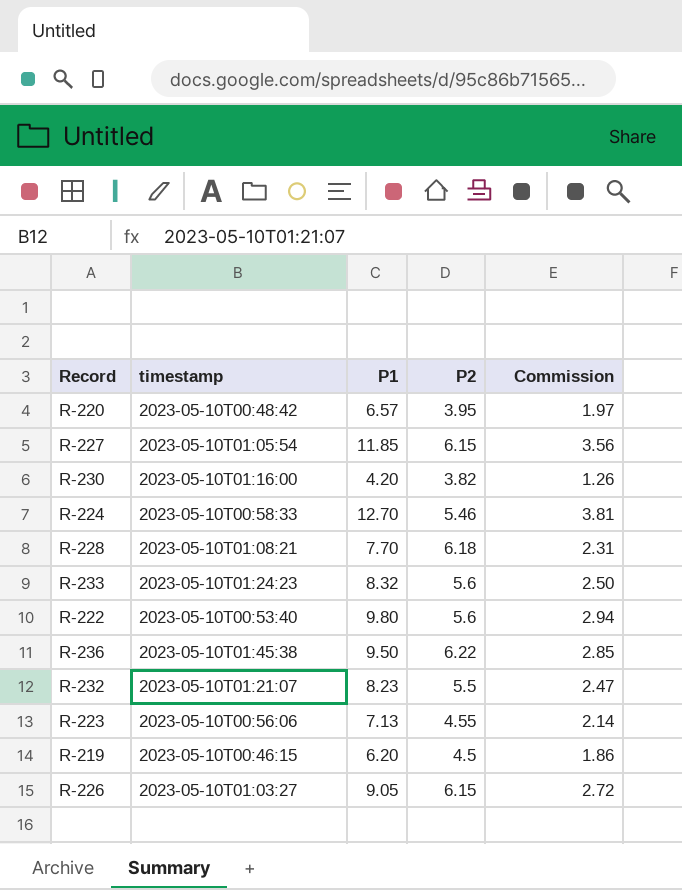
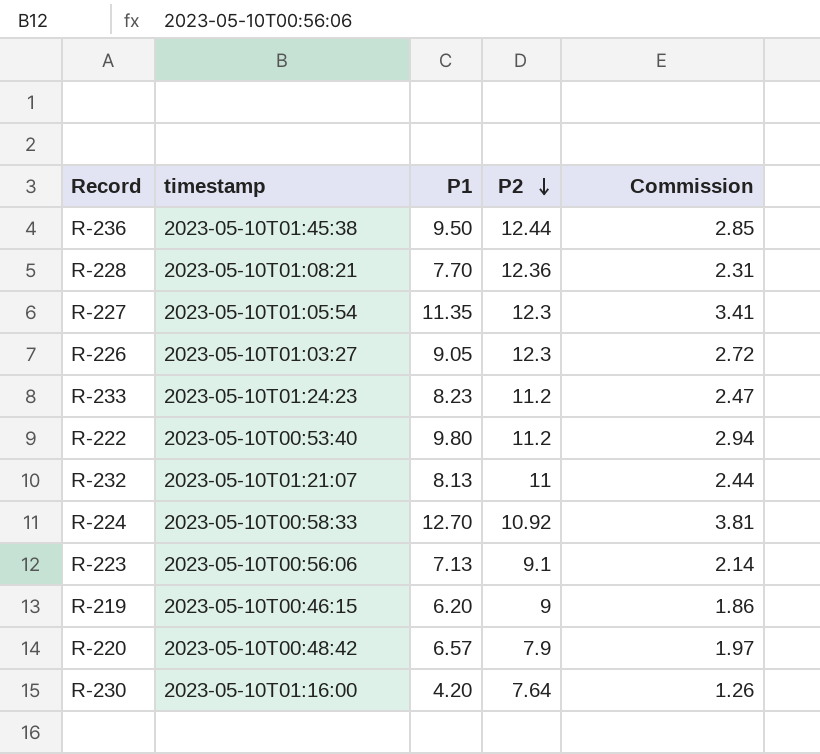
row order: none -> P2 descending
R-236 | P2: 6.22 -> 12.44
R-228 | P2: 6.18 -> 12.36
R-227 | P1: 11.85 -> 11.35
R-227 | P2: 6.15 -> 12.3
R-227 | Commission: 3.56 -> 3.41
R-226 | P2: 6.15 -> 12.3
R-233 | P1: 8.32 -> 8.23
R-233 | P2: 5.6 -> 11.2
R-233 | Commission: 2.50 -> 2.47
R-222 | P2: 5.6 -> 11.2
R-232 | P1: 8.23 -> 8.13
R-232 | P2: 5.5 -> 11
R-232 | Commission: 2.47 -> 2.44
R-224 | P2: 5.46 -> 10.92
R-223 | P2: 4.55 -> 9.1
R-219 | P2: 4.5 -> 9
R-220 | P2: 3.95 -> 7.9
R-230 | P2: 3.82 -> 7.64

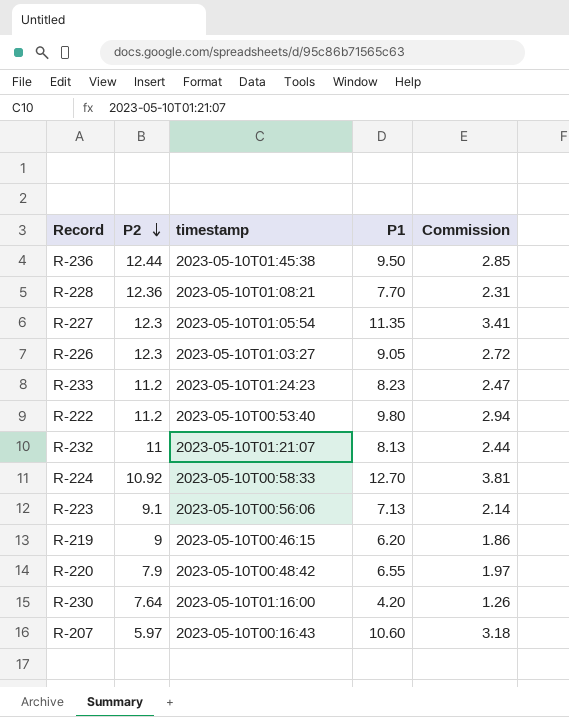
column P2 | position: 4 -> 2
R-220 | P1: 6.57 -> 6.55
row R-207: none -> 5.97 | 2023-05-10T00:16:43 | 10.60 | 3.18

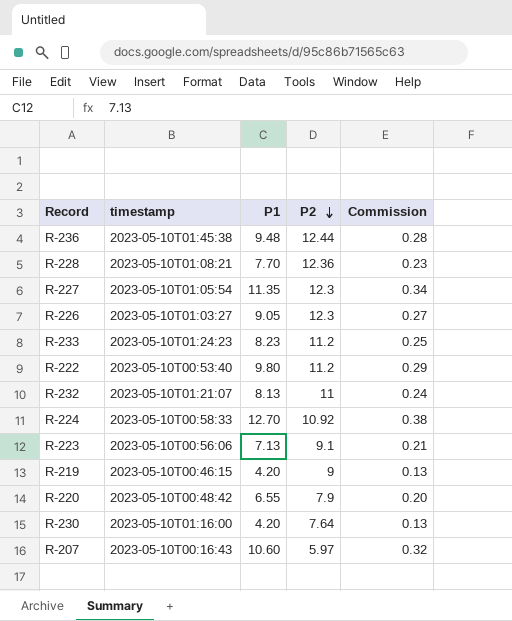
column P2 | position: 2 -> 4
column Commission | formula: [P1] * 0.3 -> [P1] * 0.03
R-236 | P1: 9.50 -> 9.48
R-219 | P1: 6.20 -> 4.20

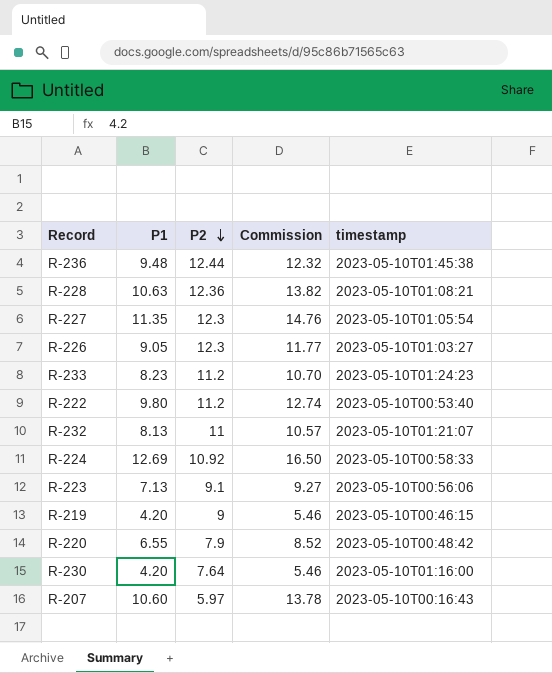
column Commission | formula: [P1] * 0.03 -> [P1] * 1.3
column timestamp | position: 2 -> 5
R-228 | P1: 7.70 -> 10.63
R-224 | P1: 12.70 -> 12.69

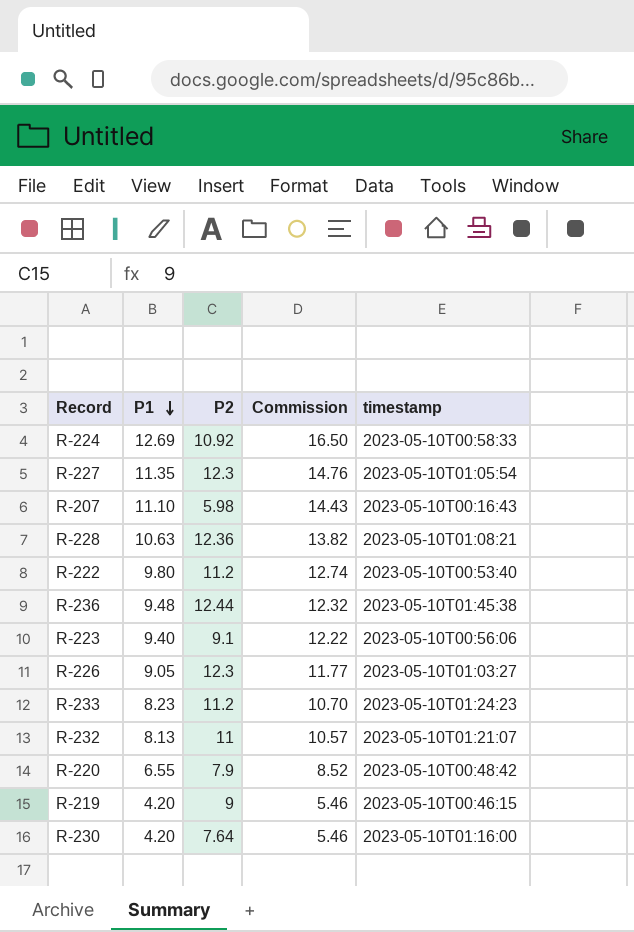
row order: P2 descending -> P1 descending
R-207 | P1: 10.60 -> 11.10
R-207 | P2: 5.97 -> 5.98
R-207 | Commission: 13.78 -> 14.43
R-223 | P1: 7.13 -> 9.40
R-223 | Commission: 9.27 -> 12.22

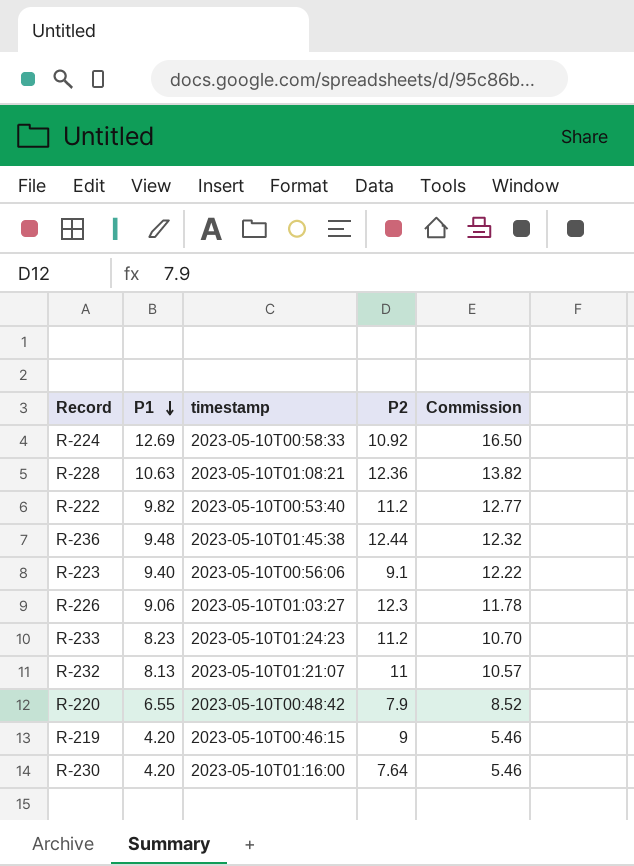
column timestamp | position: 5 -> 3
row R-227: 11.35 | 12.3 | 14.76 | 2023-05-10T01:05:54 -> none
row R-207: 11.10 | 5.98 | 14.43 | 2023-05-10T00:16:43 -> none
R-222 | P1: 9.80 -> 9.82
R-222 | Commission: 12.74 -> 12.77
R-226 | P1: 9.05 -> 9.06
R-226 | Commission: 11.77 -> 11.78

